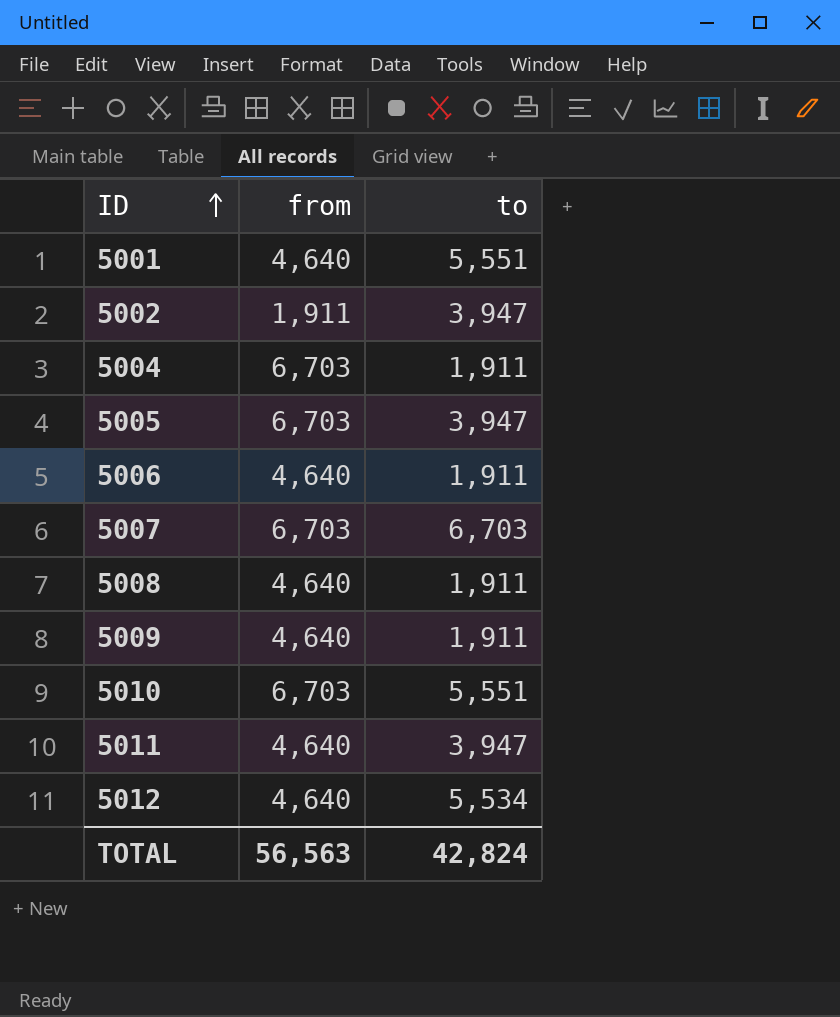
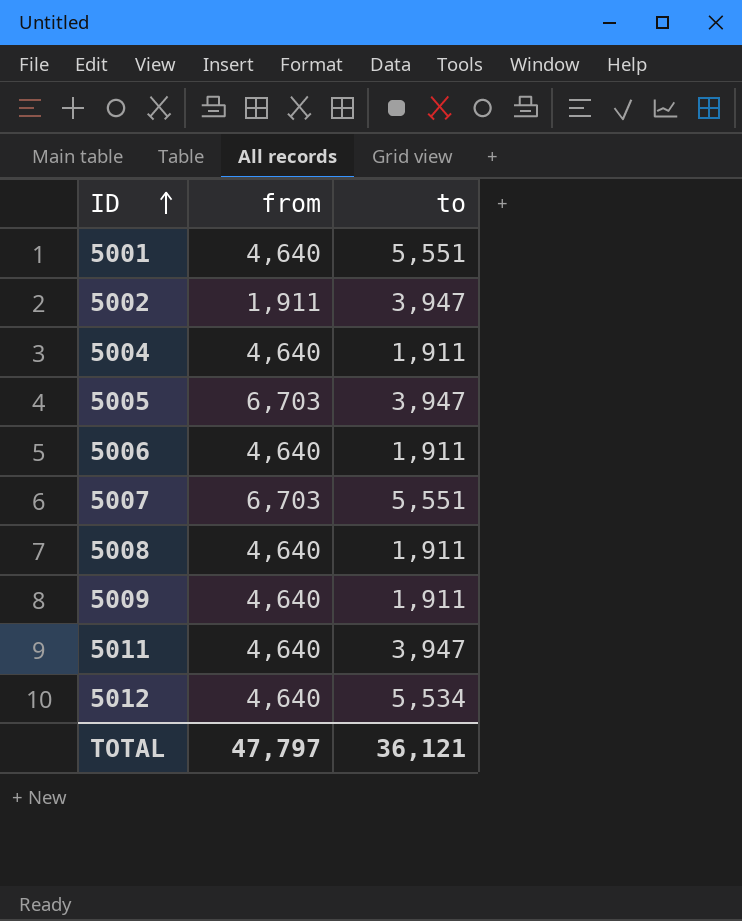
row 5010: 6,703 | 5,551 -> none
5004 | from: 6,703 -> 4,640
5007 | to: 6,703 -> 5,551
TOTAL | from: 56,563 -> 47,797
TOTAL | to: 42,824 -> 36,121

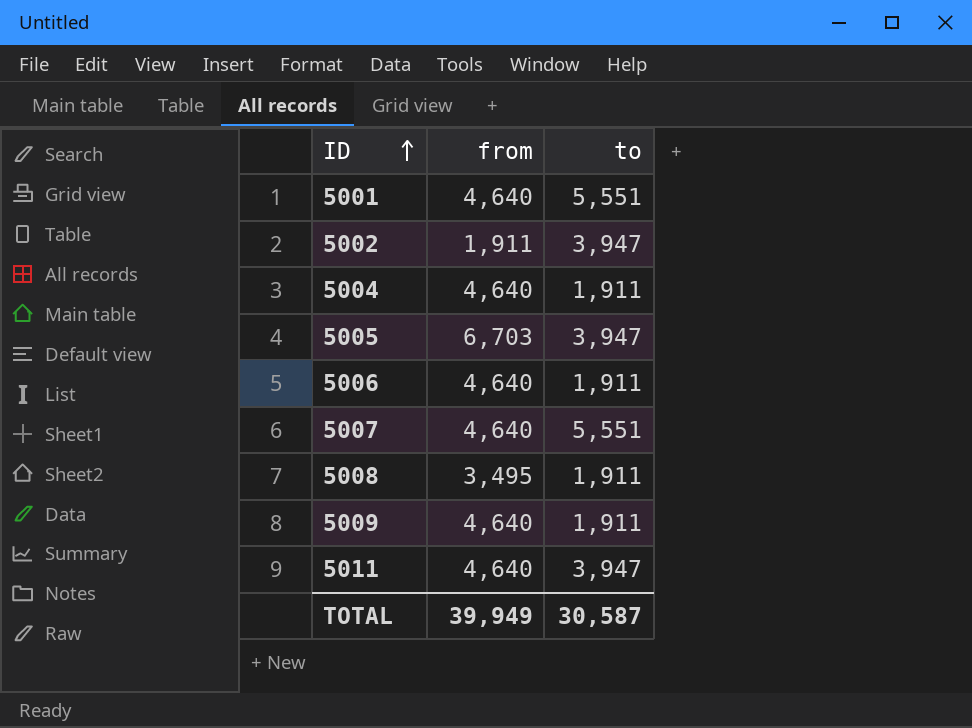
row 5012: 4,640 | 5,534 -> none
5007 | from: 6,703 -> 4,640
5008 | from: 4,640 -> 3,495
TOTAL | from: 47,797 -> 39,949
TOTAL | to: 36,121 -> 30,587

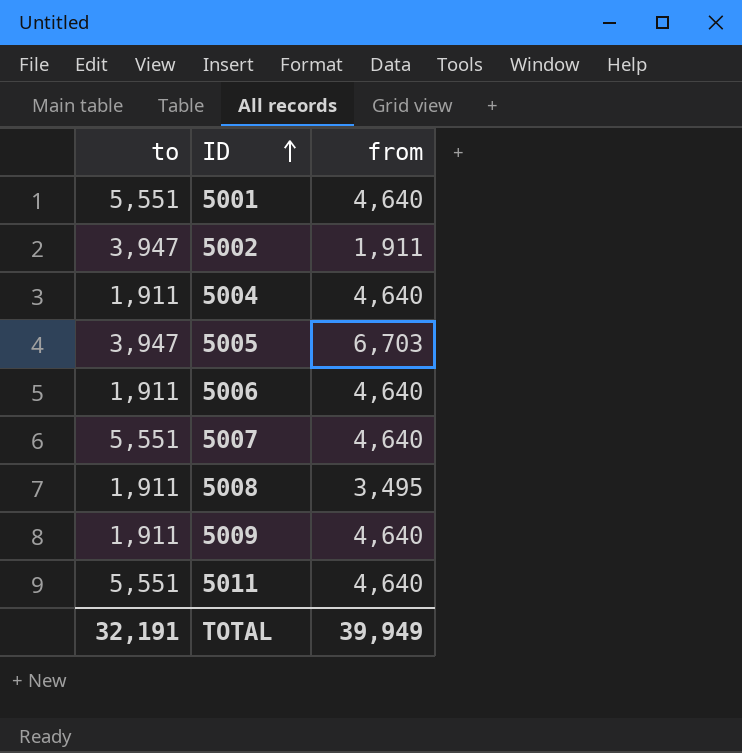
column to | position: 3 -> 1
5011 | to: 3,947 -> 5,551
TOTAL | to: 30,587 -> 32,191

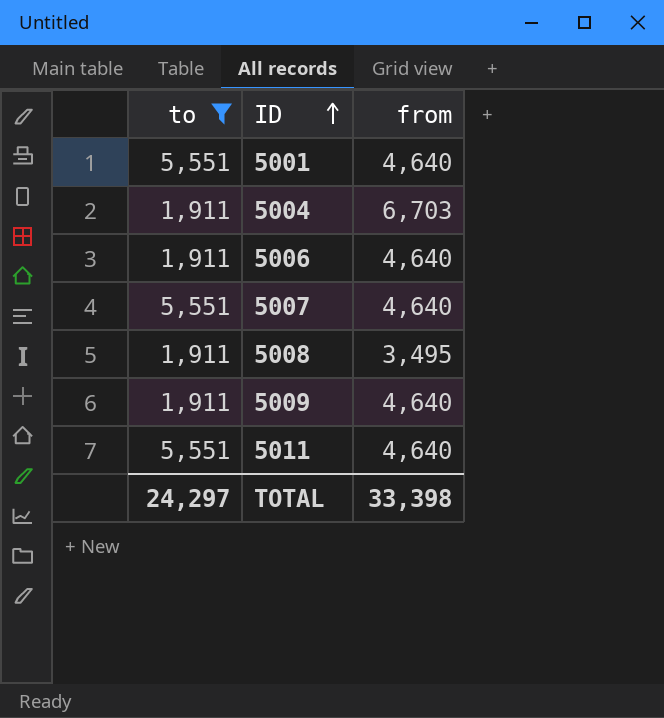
filter: none -> to != 3,947
5004 | from: 4,640 -> 6,703
TOTAL | to: 32,191 -> 24,297
TOTAL | from: 39,949 -> 33,398

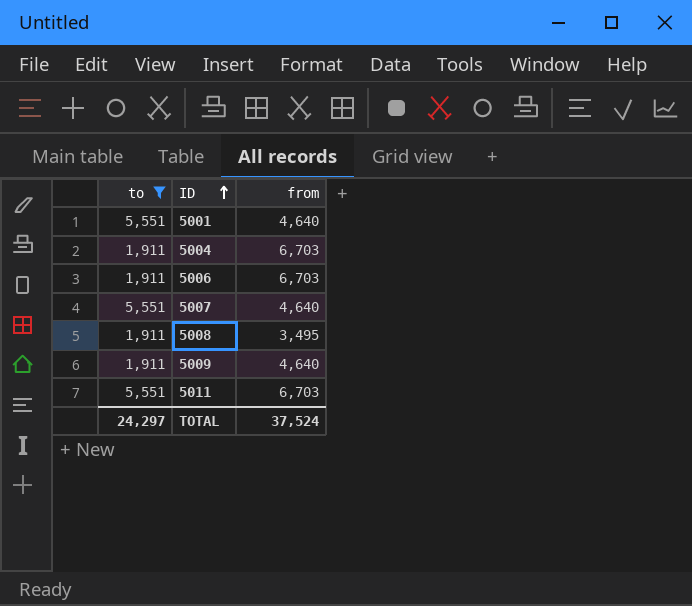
5006 | from: 4,640 -> 6,703
5011 | from: 4,640 -> 6,703
TOTAL | from: 33,398 -> 37,524

